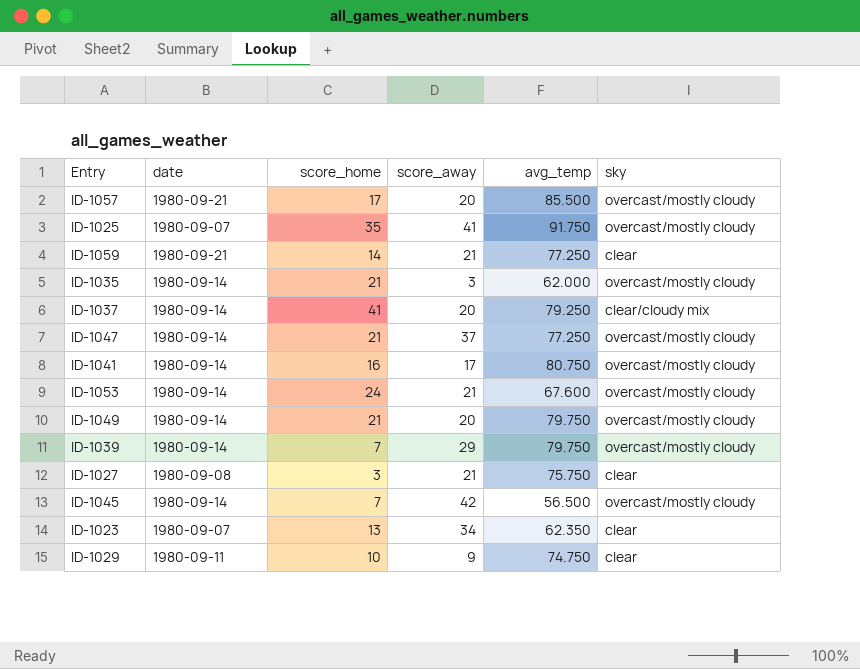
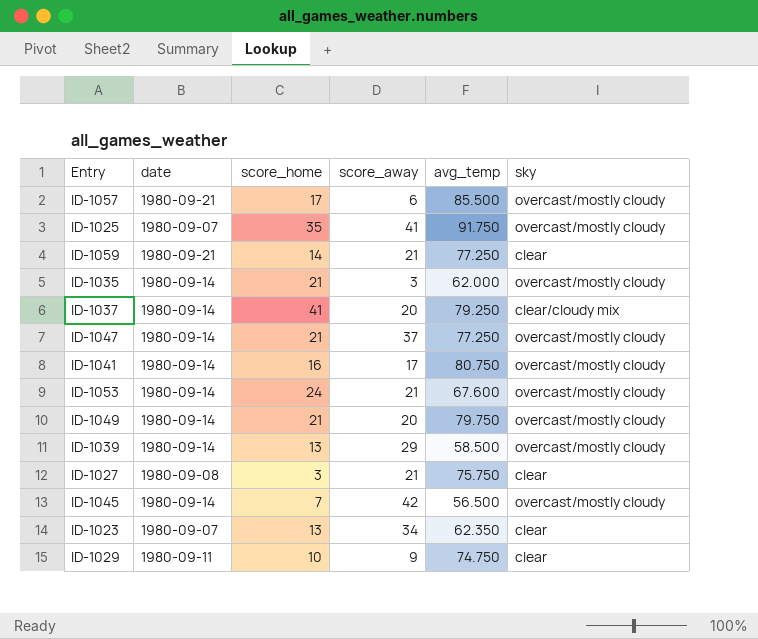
ID-1057 | score_away: 20 -> 6
ID-1039 | score_home: 7 -> 13
ID-1039 | avg_temp: 79.750 -> 58.500

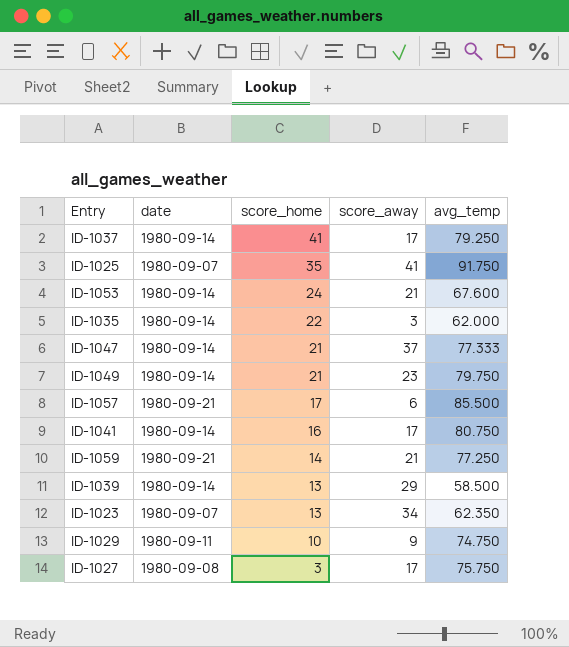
row order: none -> score_home descending
column sky | position: 6 -> none
row ID-1045: 1980-09-14 | 7 | 42 | 56.500 | overcast/mostly cloudy -> none
ID-1037 | score_away: 20 -> 17
ID-1035 | score_home: 21 -> 22
ID-1047 | avg_temp: 77.250 -> 77.333
ID-1049 | score_away: 20 -> 23
ID-1027 | score_away: 21 -> 17

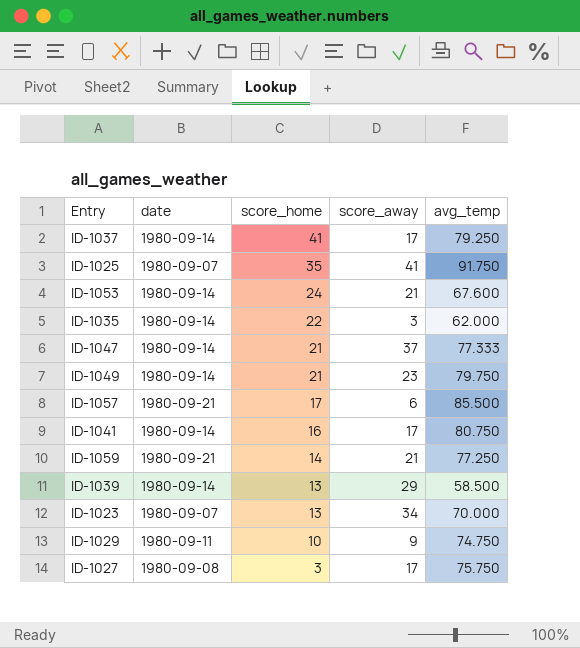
ID-1023 | avg_temp: 62.350 -> 70.000

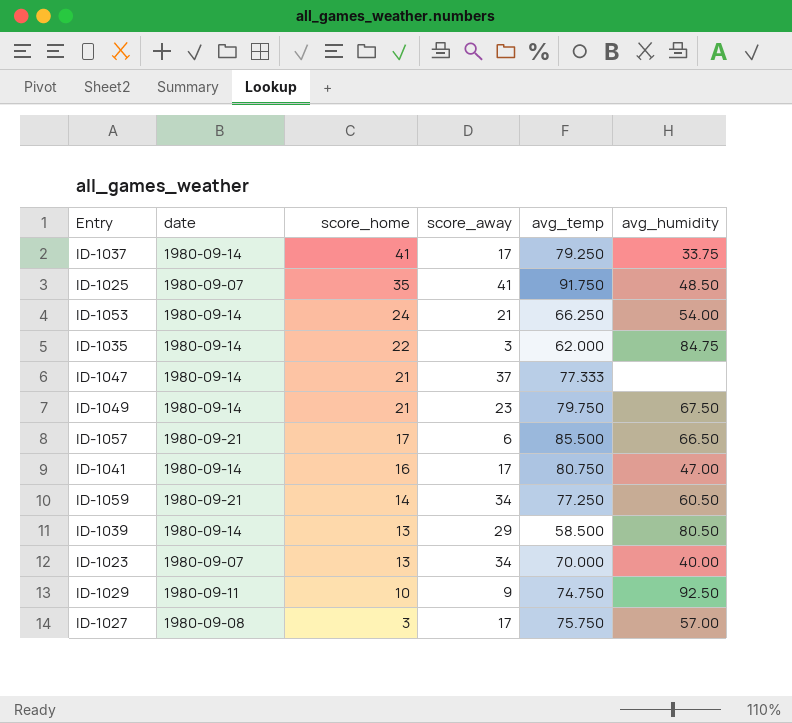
column avg_humidity | position: none -> 6
ID-1053 | avg_temp: 67.600 -> 66.250
ID-1059 | score_away: 21 -> 34

